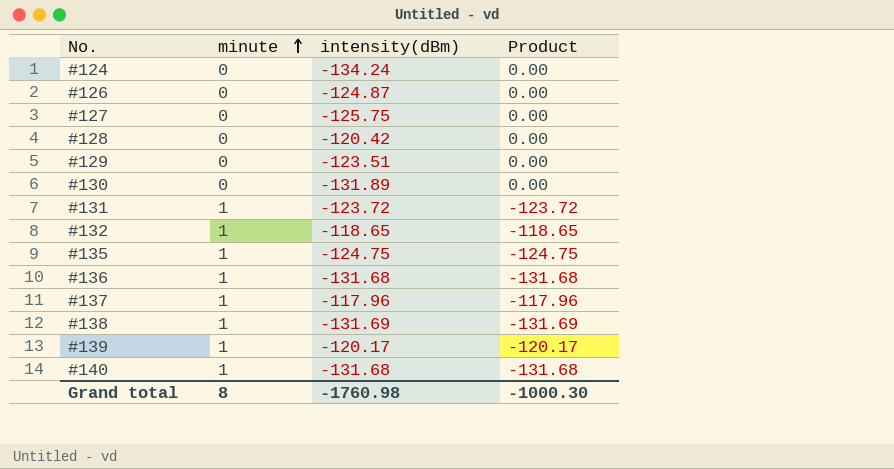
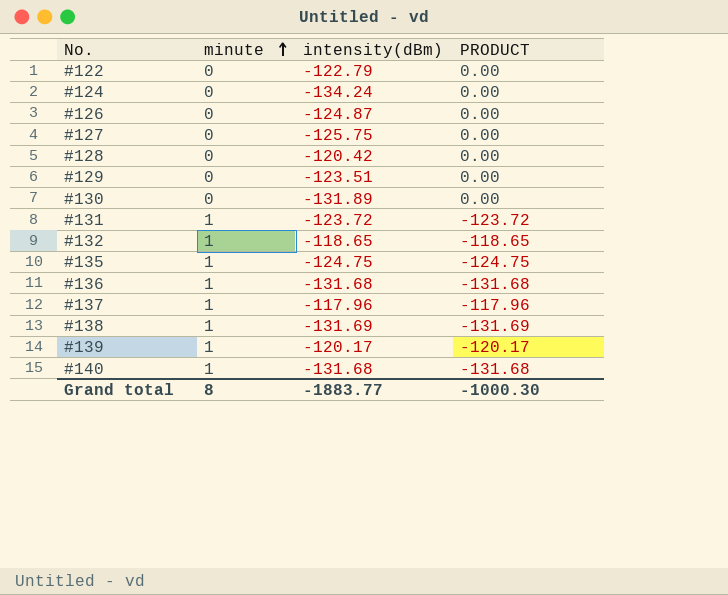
column name: Product -> PRODUCT
row #122: none -> 0 | -122.79 | 0.00
Grand total | intensity(dBm): -1760.98 -> -1883.77

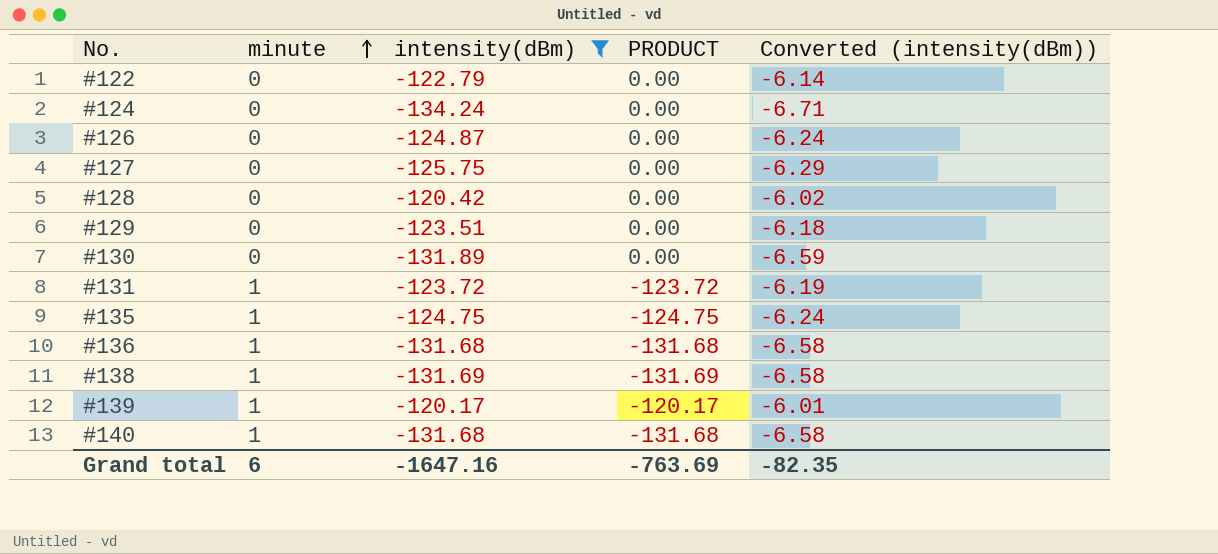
filter: none -> intensity(dBm) <= -120.17
column Converted (intensity(dBm)) | formula: none -> [intensity(dBm)] * 0.05
Grand total | minute: 8 -> 6
Grand total | intensity(dBm): -1883.77 -> -1647.16
Grand total | PRODUCT: -1000.30 -> -763.69

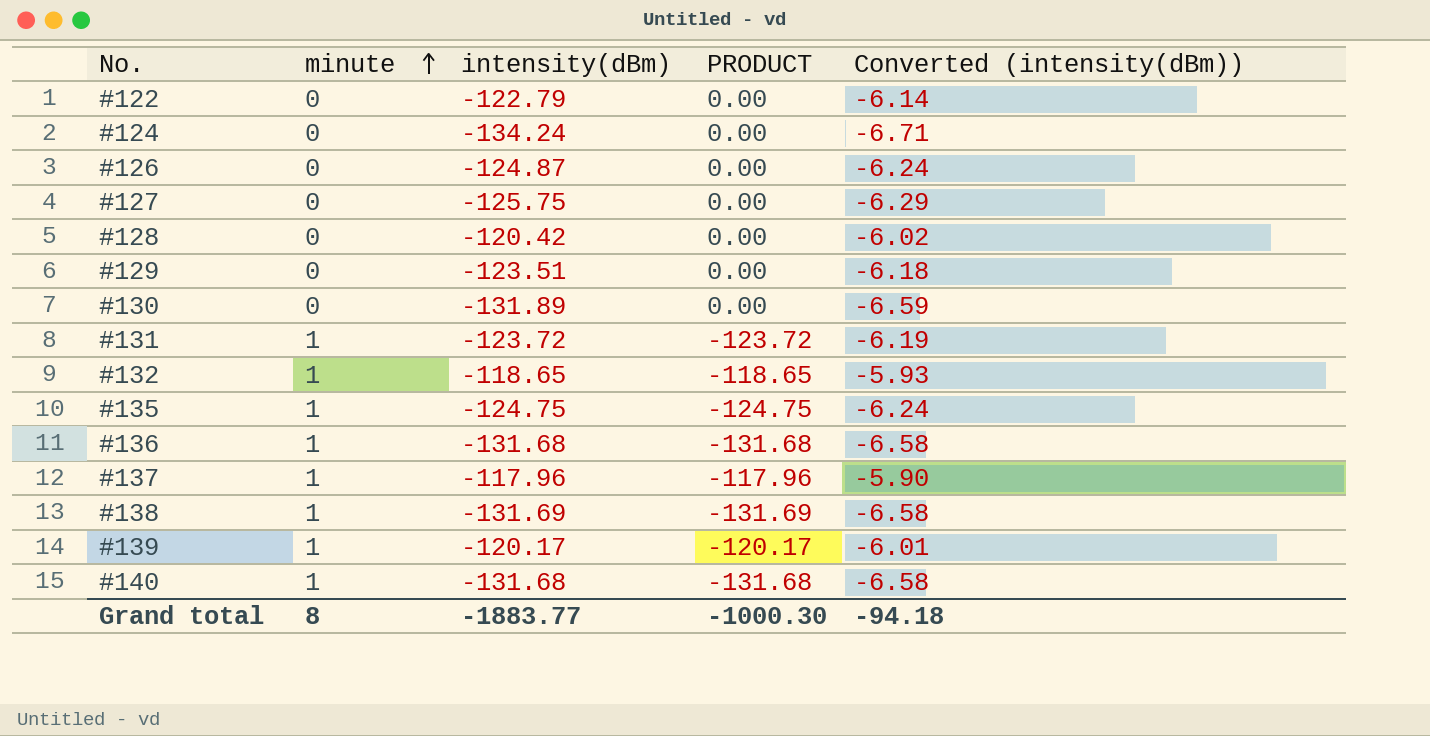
filter: intensity(dBm) <= -120.17 -> none
Grand total | minute: 6 -> 8
Grand total | intensity(dBm): -1647.16 -> -1883.77
Grand total | PRODUCT: -763.69 -> -1000.30
Grand total | Converted (intensity(dBm)): -82.35 -> -94.18

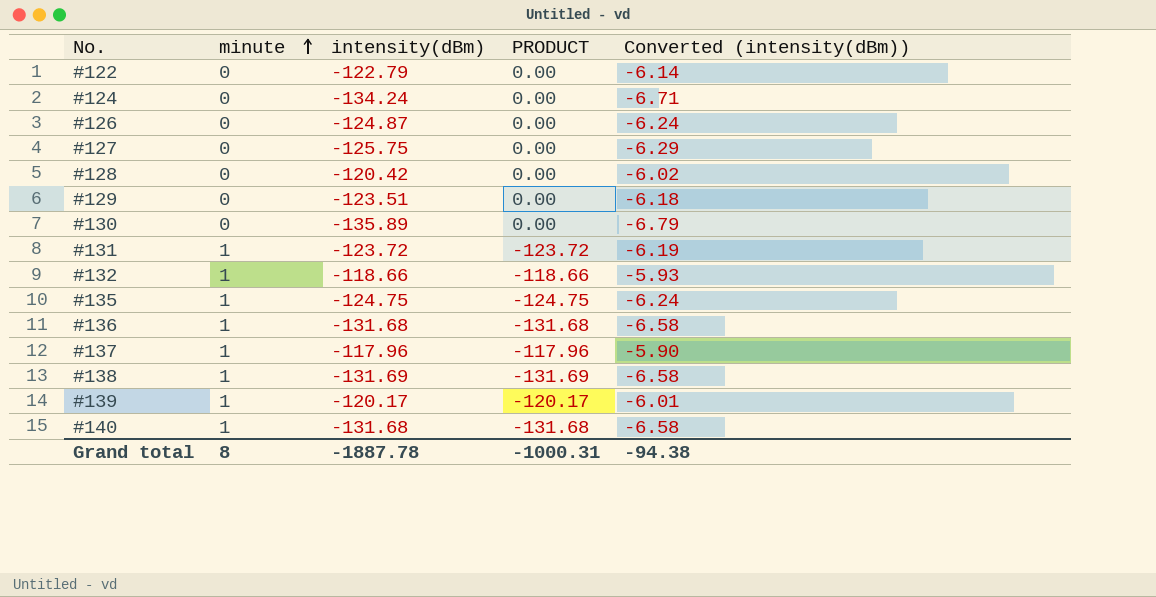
#130 | intensity(dBm): -131.89 -> -135.89
#130 | Converted (intensity(dBm)): -6.59 -> -6.79
#132 | intensity(dBm): -118.65 -> -118.66
#132 | PRODUCT: -118.65 -> -118.66
Grand total | intensity(dBm): -1883.77 -> -1887.78
Grand total | PRODUCT: -1000.30 -> -1000.31
Grand total | Converted (intensity(dBm)): -94.18 -> -94.38

